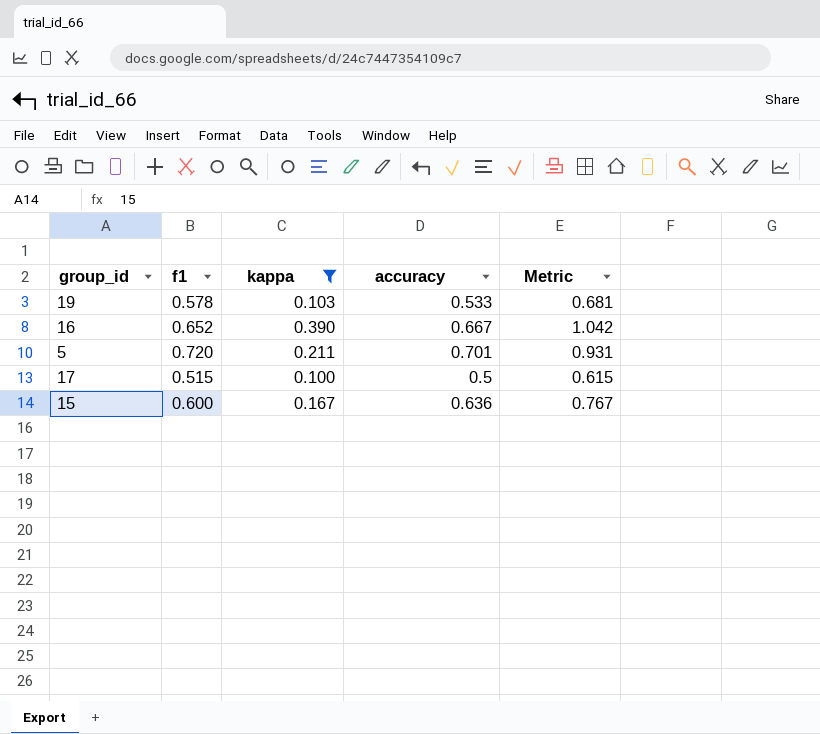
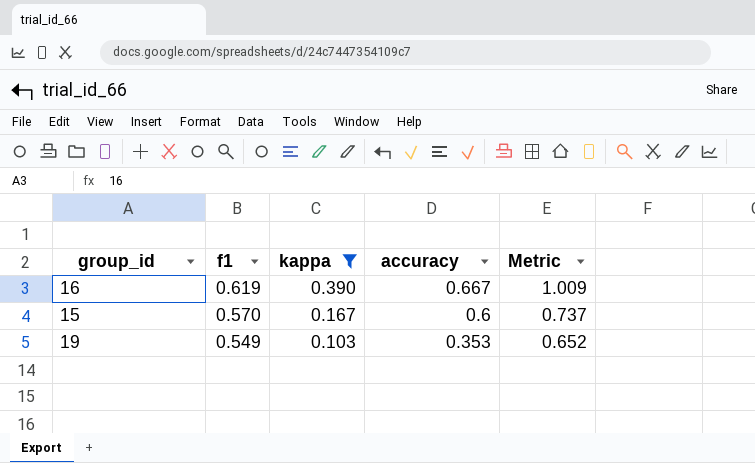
row order: none -> f1 descending
row 5: 0.720 | 0.211 | 0.701 | 0.931 -> none
row 17: 0.515 | 0.100 | 0.5 | 0.615 -> none
16 | f1: 0.652 -> 0.619
16 | Metric: 1.042 -> 1.009
15 | f1: 0.600 -> 0.570
15 | accuracy: 0.636 -> 0.6
15 | Metric: 0.767 -> 0.737
19 | f1: 0.578 -> 0.549
19 | accuracy: 0.533 -> 0.353
19 | Metric: 0.681 -> 0.652

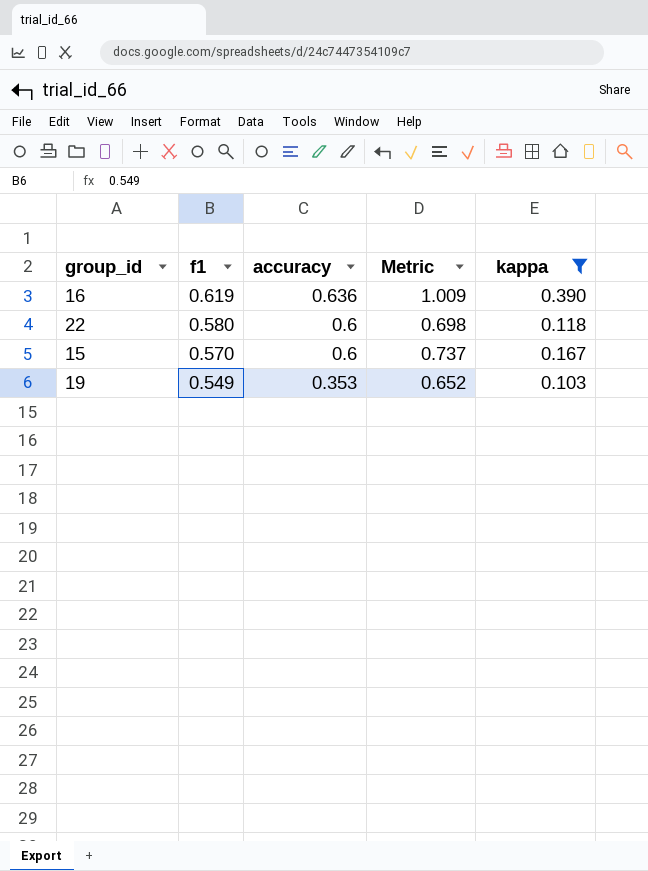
column kappa | position: 3 -> 5
16 | accuracy: 0.667 -> 0.636
row 22: none -> 0.580 | 0.6 | 0.698 | 0.118

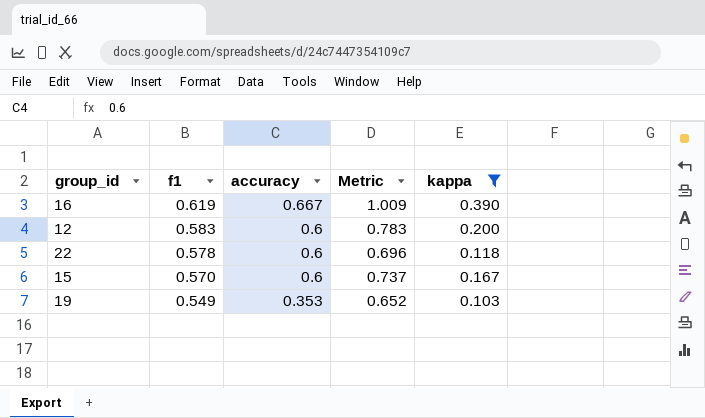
16 | accuracy: 0.636 -> 0.667
row 12: none -> 0.583 | 0.6 | 0.783 | 0.200
22 | f1: 0.580 -> 0.578
22 | Metric: 0.698 -> 0.696

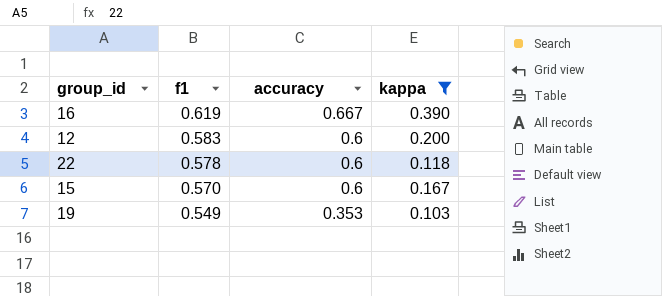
column Metric | formula: [f1] + [kappa] -> none

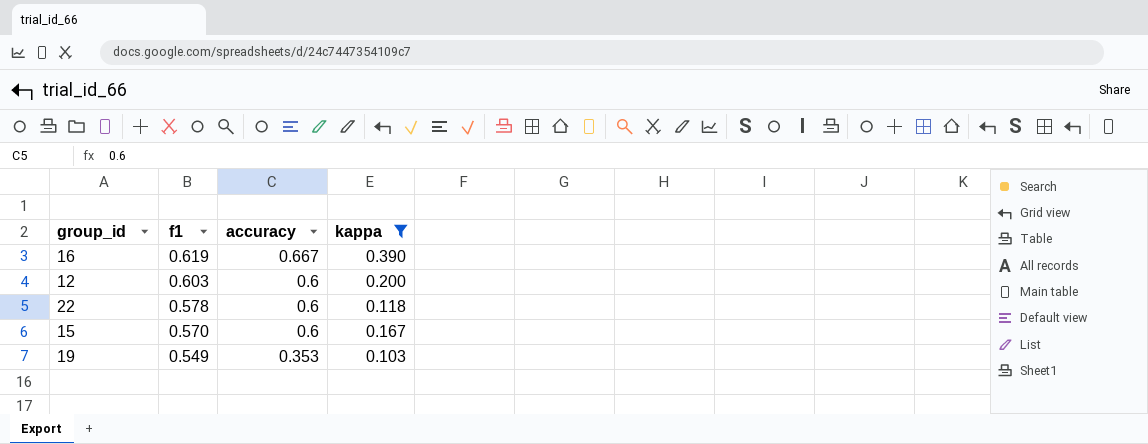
12 | f1: 0.583 -> 0.603

